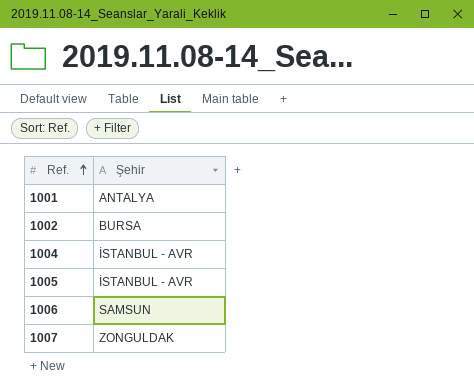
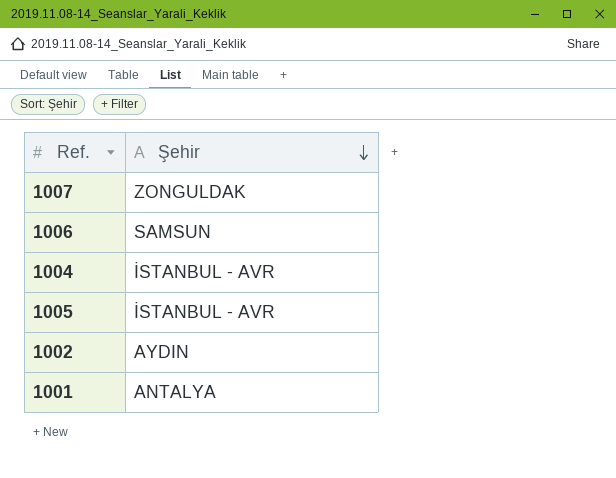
row order: Ref. ascending -> Şehir descending
1002 | Şehir: BURSA -> AYDIN

